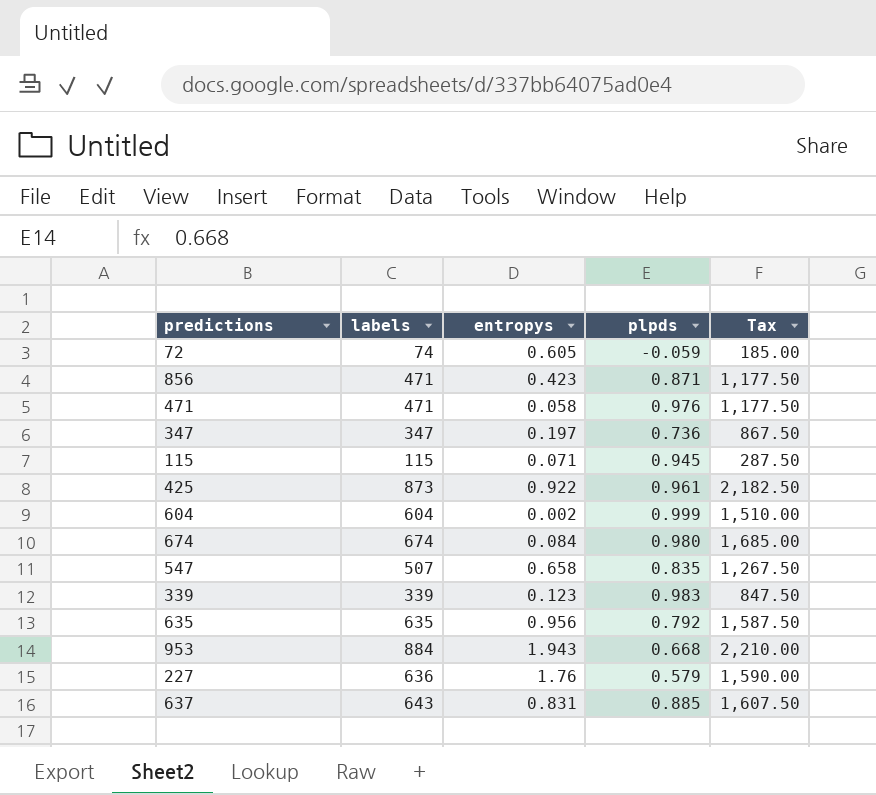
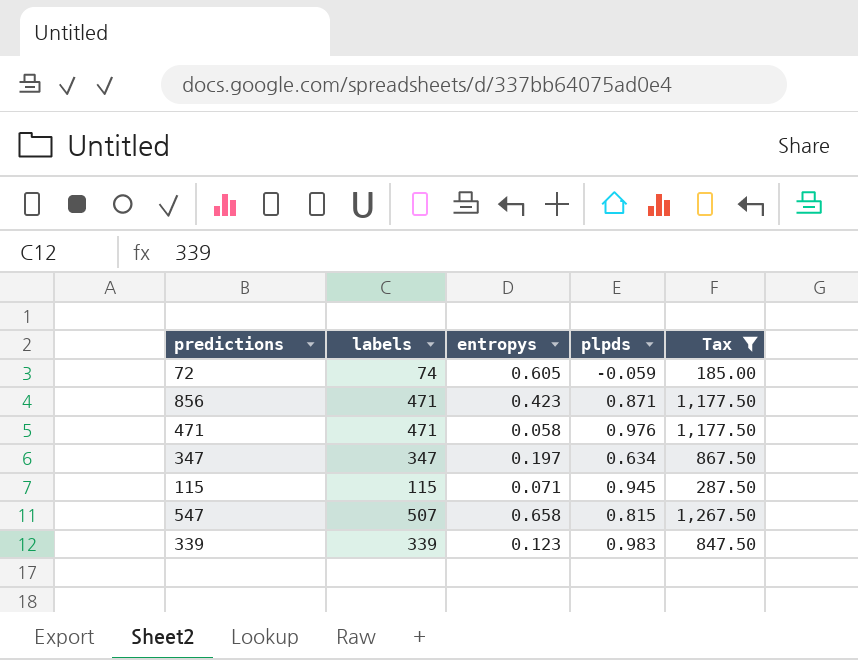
filter: none -> Tax <= 1,267.50
347 | plpds: 0.736 -> 0.634
547 | plpds: 0.835 -> 0.815

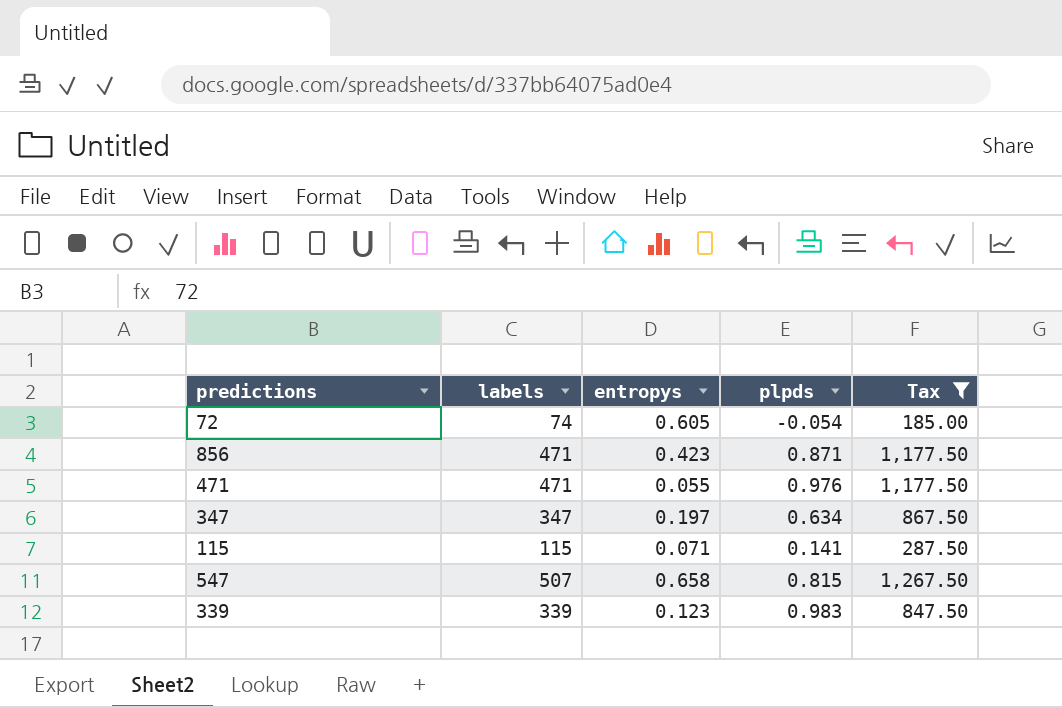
72 | plpds: -0.059 -> -0.054
471 | entropys: 0.058 -> 0.055
115 | plpds: 0.945 -> 0.141

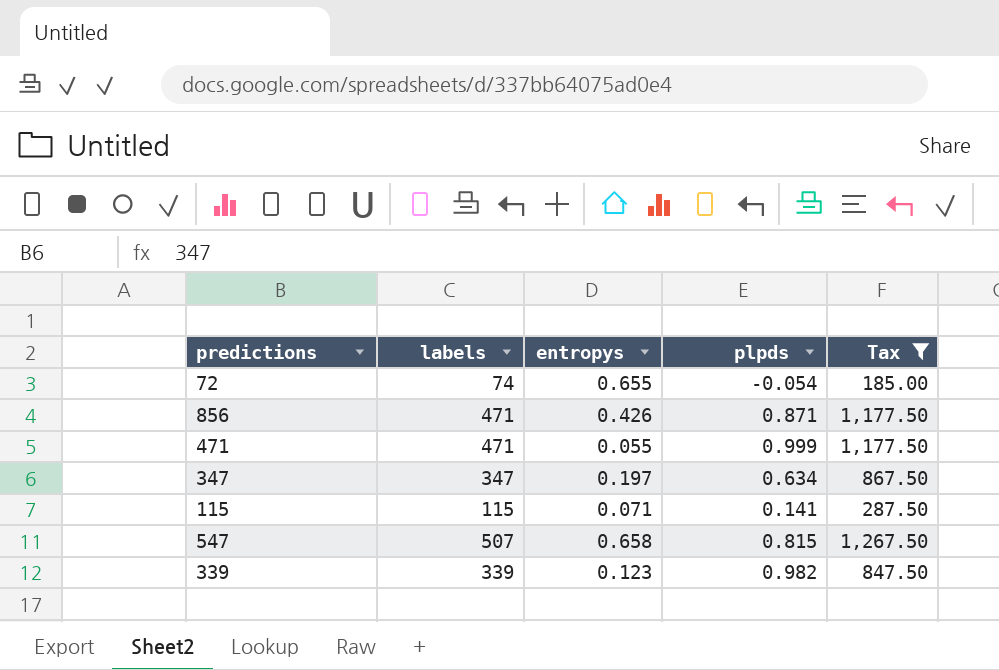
72 | entropys: 0.605 -> 0.655
856 | entropys: 0.423 -> 0.426
471 | plpds: 0.976 -> 0.999
339 | plpds: 0.983 -> 0.982

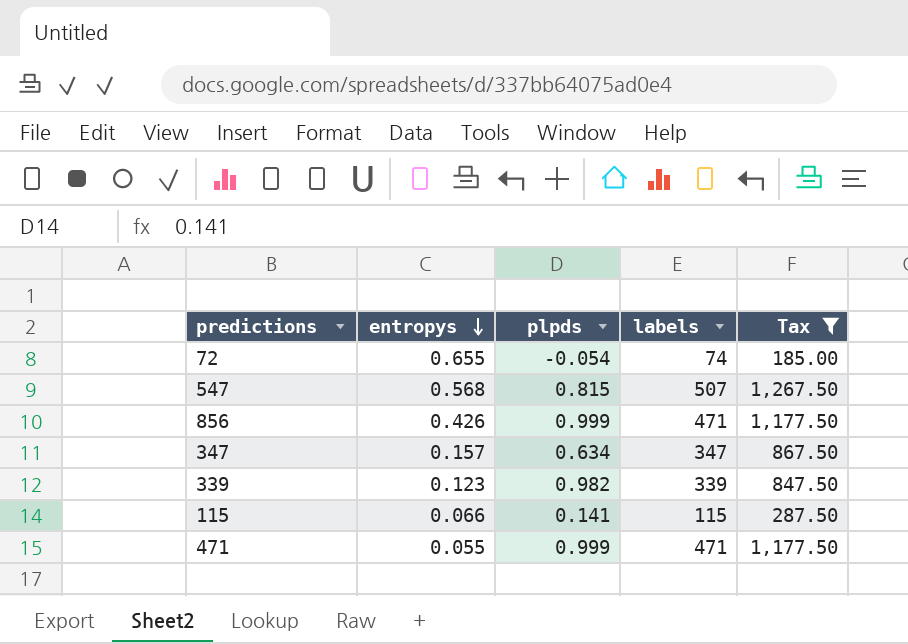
row order: none -> entropys descending
column labels | position: 2 -> 4
547 | entropys: 0.658 -> 0.568
856 | plpds: 0.871 -> 0.999
347 | entropys: 0.197 -> 0.157
115 | entropys: 0.071 -> 0.066

